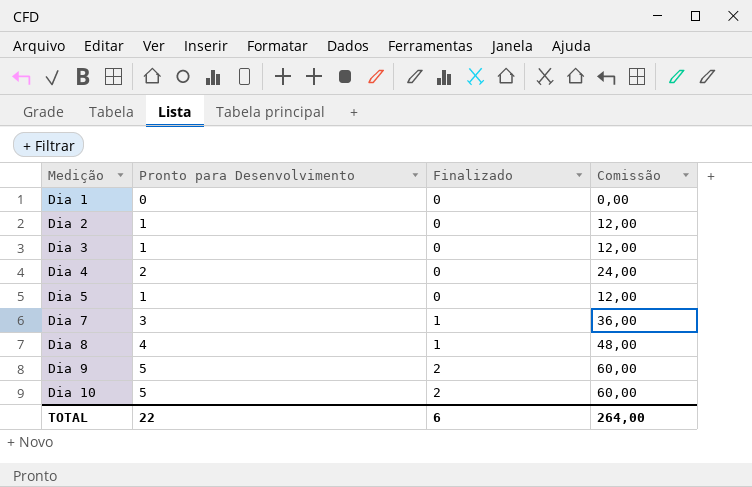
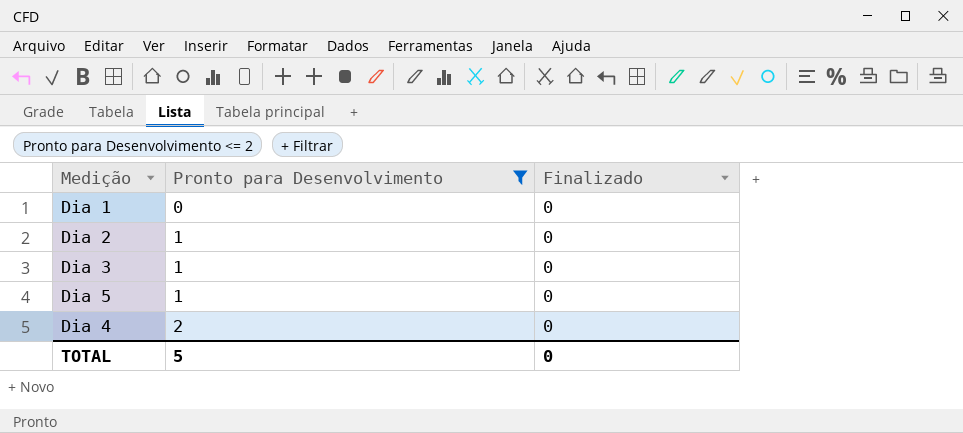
filter: none -> Pronto para Desenvolvimento <= 2
row order: Medição ascending -> Pronto para Desenvolvimento ascending
column Comissão | formula: [Pronto para Desenvolvimento] * 12 -> none
TOTAL | Pronto para Desenvolvimento: 22 -> 5
TOTAL | Finalizado: 6 -> 0

